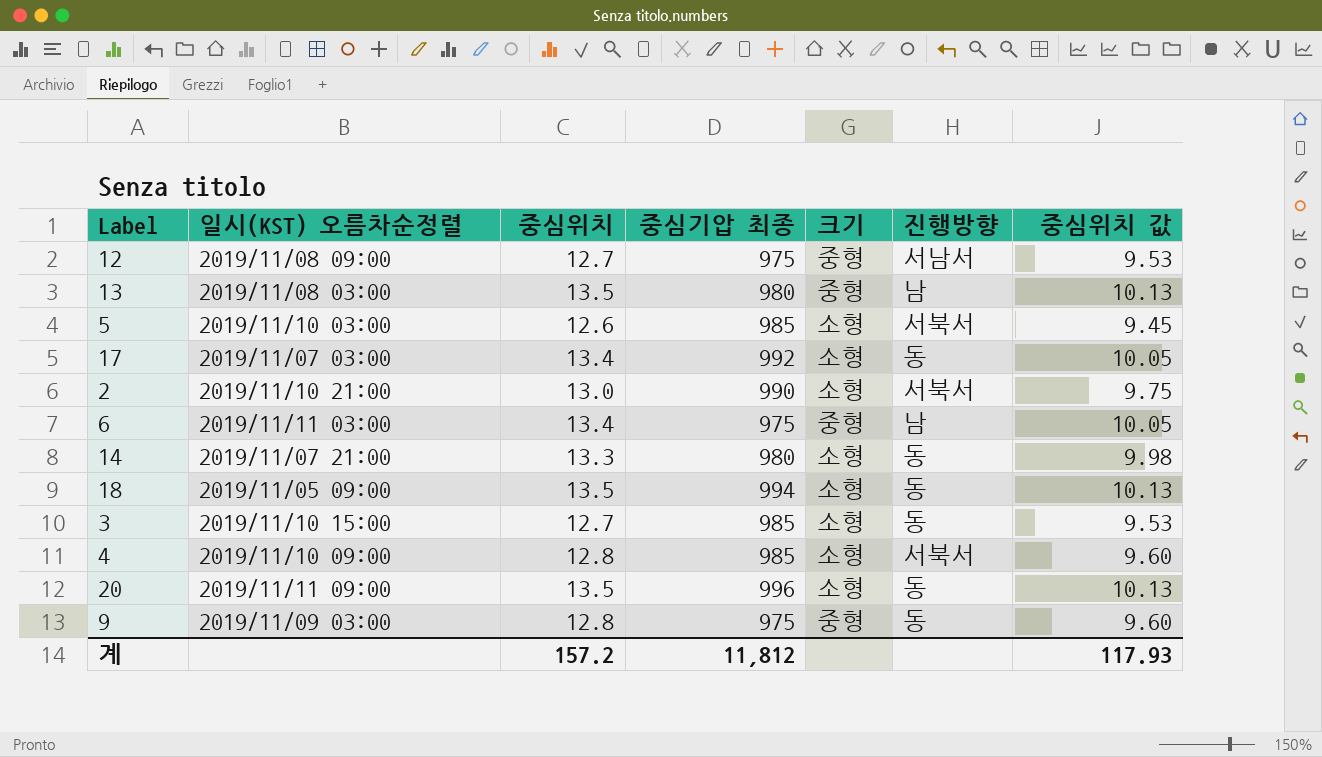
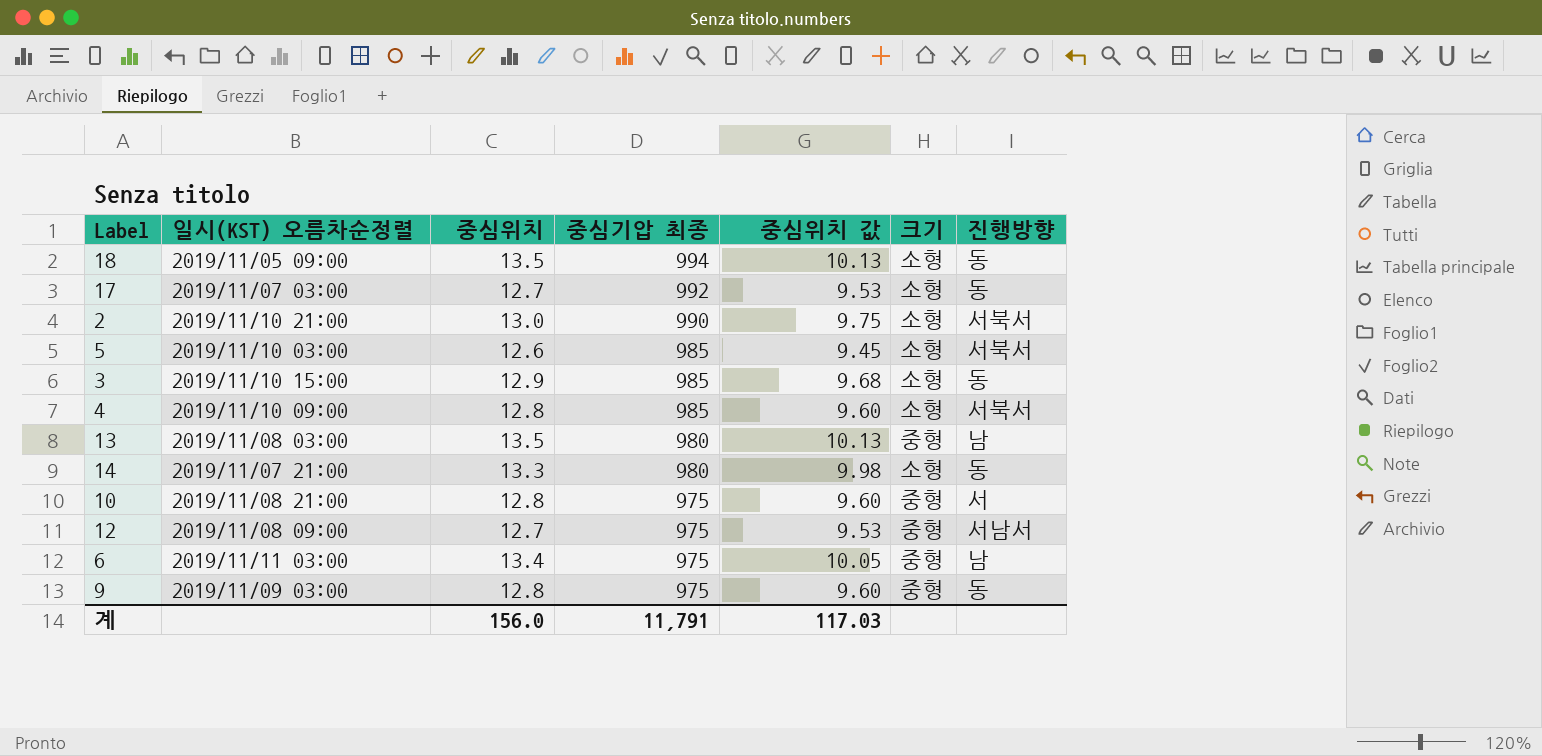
row order: none -> 중심기압 최종 descending
column 중심위치 값 | position: 7 -> 5
row 20: 2019/11/11 09:00 | 13.5 | 996 | 소형 | 동 | 10.13 -> none
17 | 중심위치: 13.4 -> 12.7
17 | 중심위치 값: 10.05 -> 9.53
3 | 중심위치: 12.7 -> 12.9
3 | 중심위치 값: 9.53 -> 9.68
row 10: none -> 2019/11/08 21:00 | 12.8 | 975 | 9.60 | 중형 | 서
계 | 중심위치: 157.2 -> 156.0
계 | 중심기압 최종: 11,812 -> 11,791
계 | 중심위치 값: 117.93 -> 117.03

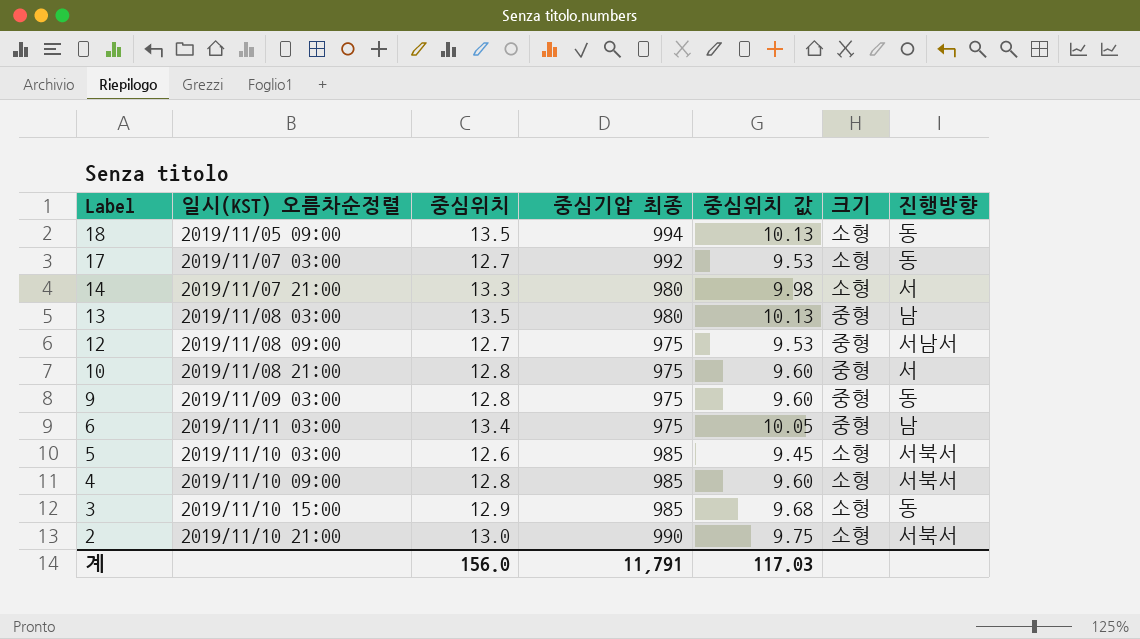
row order: 중심기압 최종 descending -> Label descending
14 | 진행방향: 동 -> 서

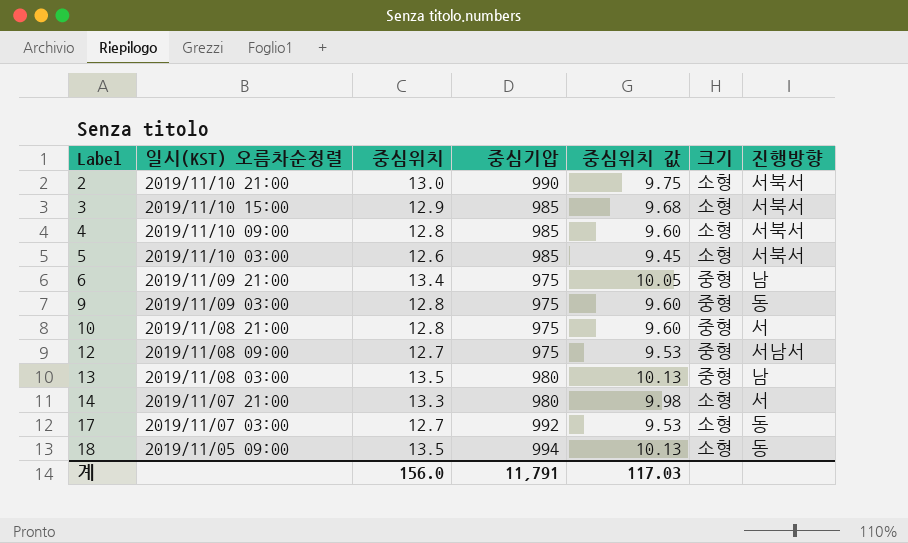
row order: Label descending -> Label ascending
column name: 중심기압 최종 -> 중심기압
3 | 진행방향: 동 -> 서북서
6 | 일시(KST) 오름차순정렬: 2019/11/11 03:00 -> 2019/11/09 21:00

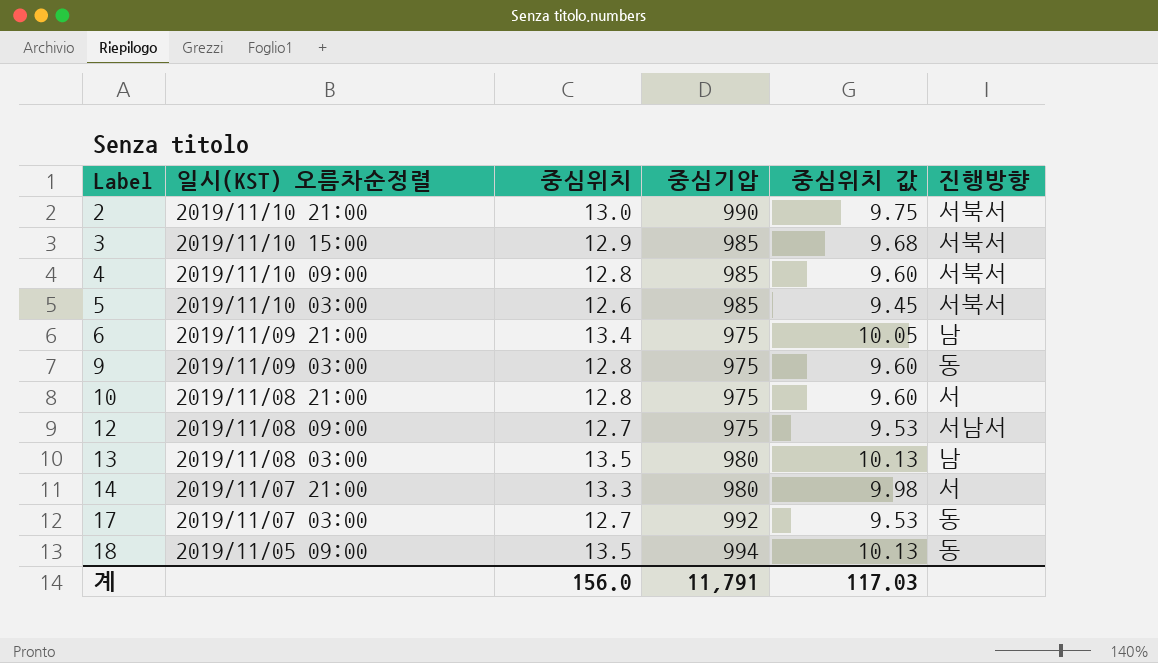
column 크기 | position: 6 -> none

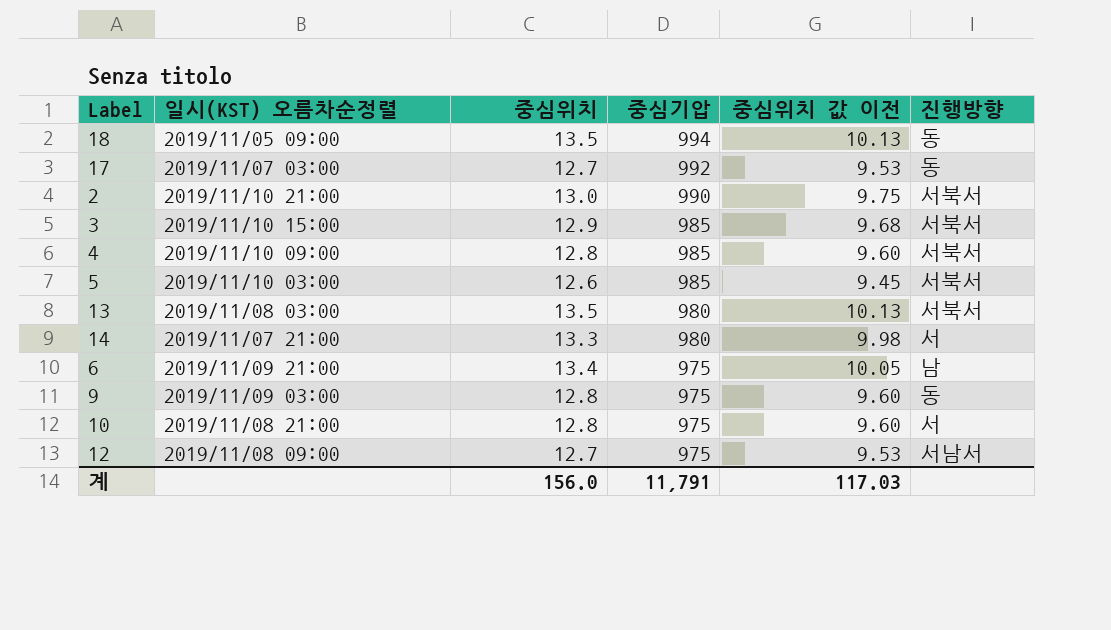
row order: Label ascending -> 중심기압 descending
column name: 중심위치 값 -> 중심위치 값 이전
13 | 진행방향: 남 -> 서북서

